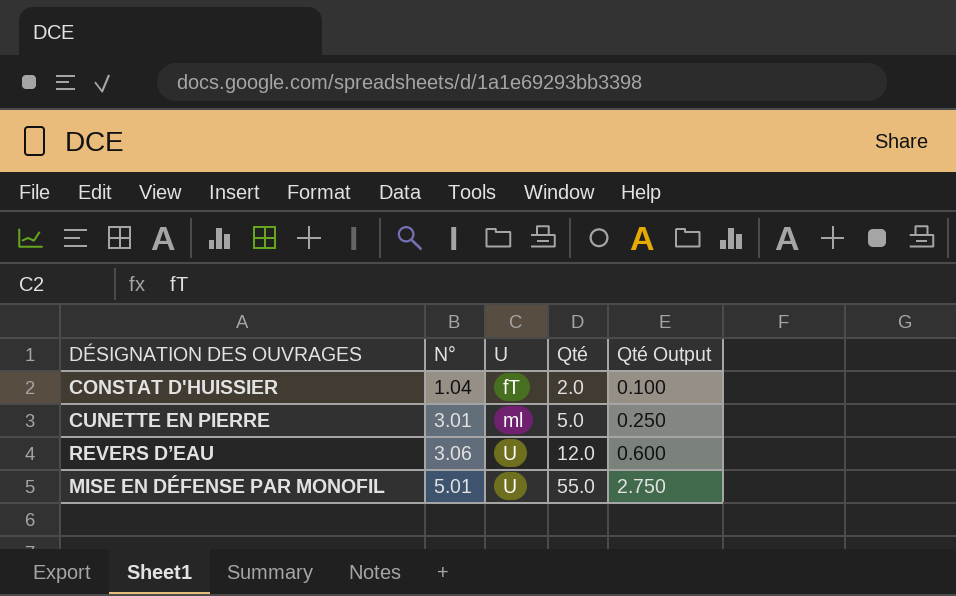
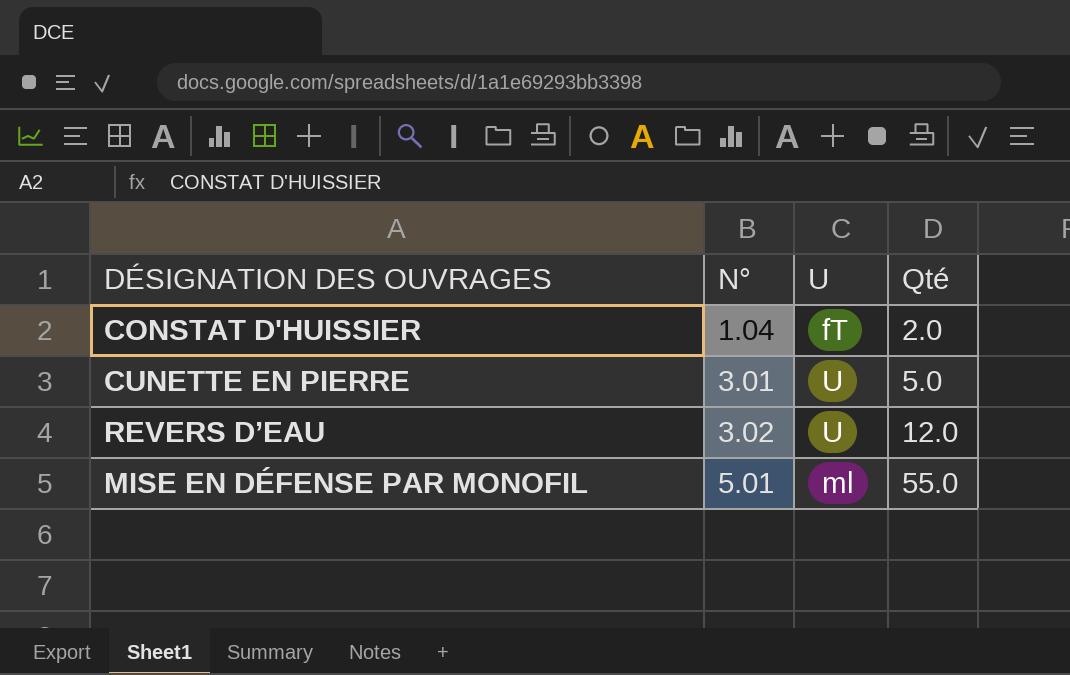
column Qté Output | formula: [Qté] * 0.05 -> none
CUNETTE EN PIERRE | U: ml -> U
REVERS D’EAU | N°: 3.06 -> 3.02
MISE EN DÉFENSE PAR MONOFIL | U: U -> ml

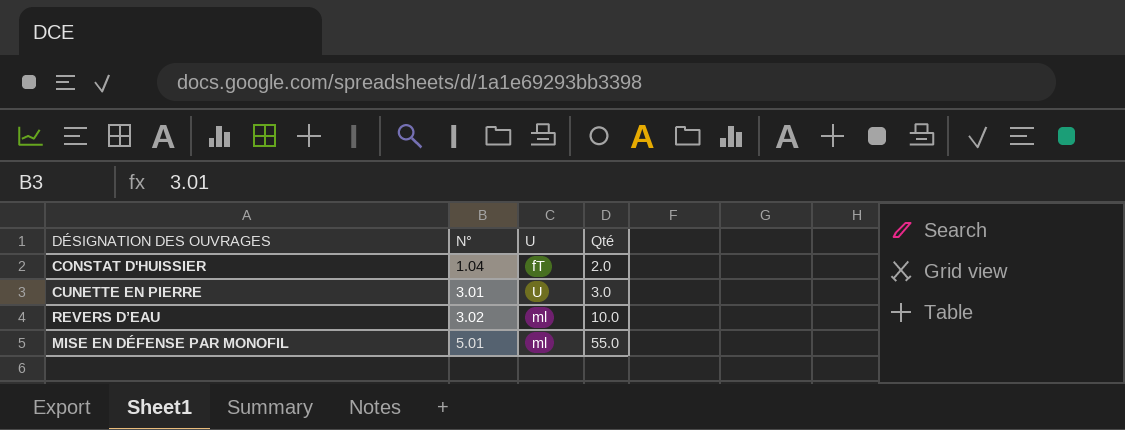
CUNETTE EN PIERRE | Qté: 5.0 -> 3.0
REVERS D’EAU | U: U -> ml
REVERS D’EAU | Qté: 12.0 -> 10.0

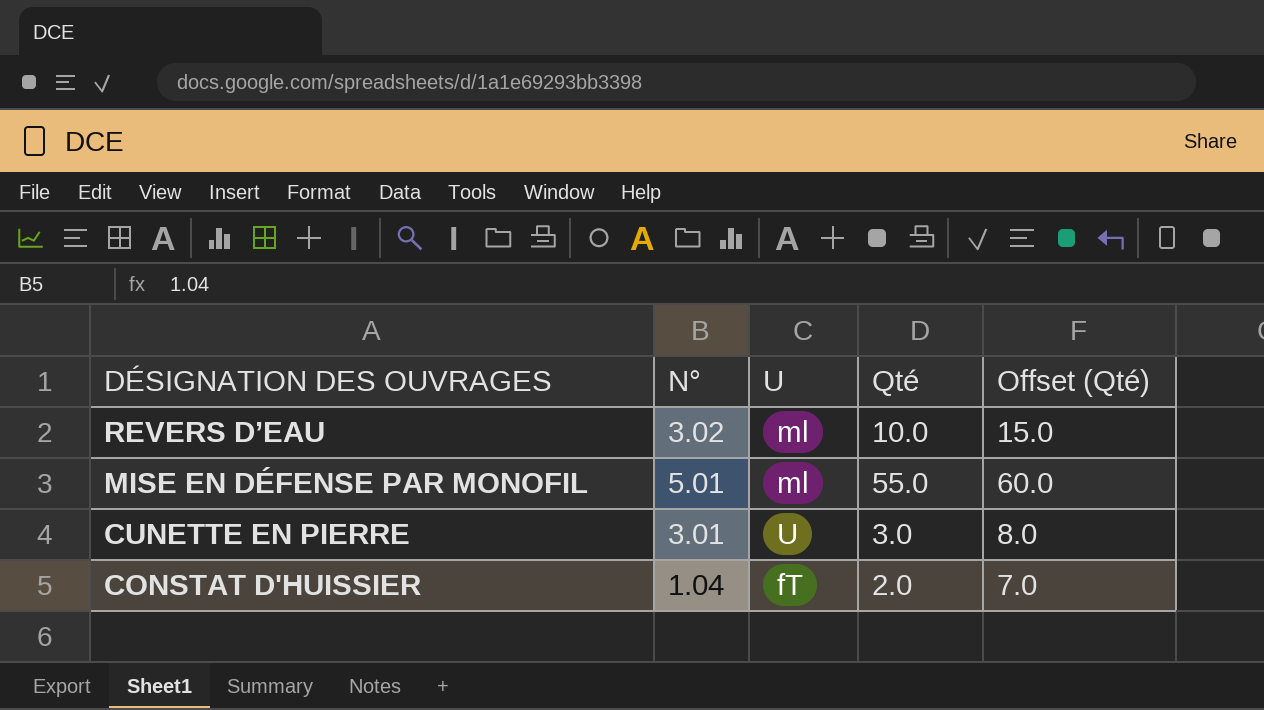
row order: N° ascending -> DÉSIGNATION DES OUVRAGES descending
column Offset (Qté) | formula: none -> [Qté] + 5

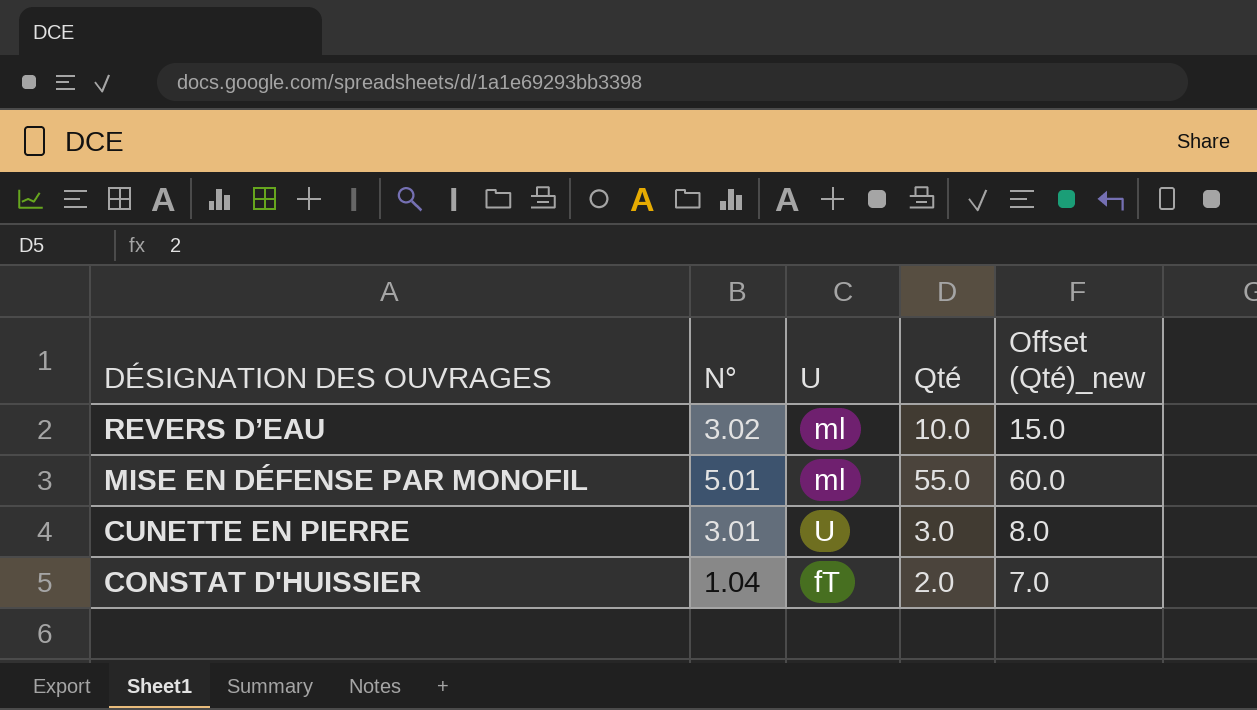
column name: Offset (Qté) -> Offset (Qté)_new

